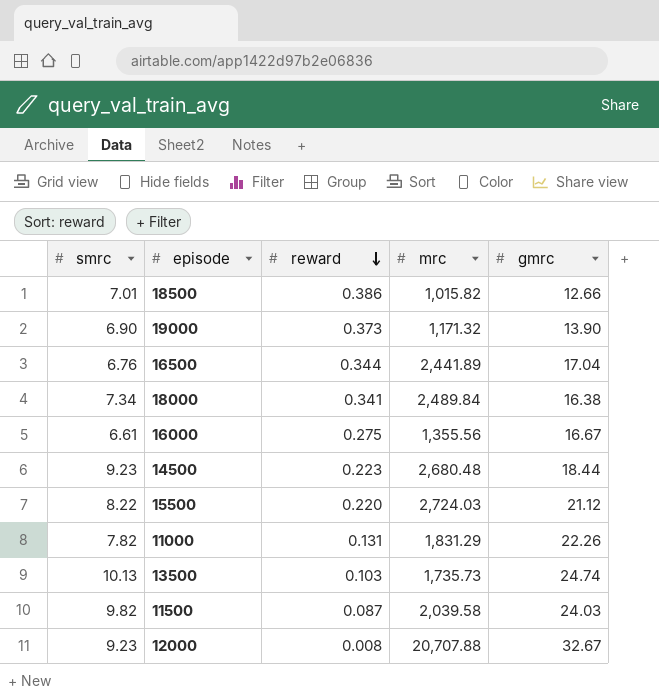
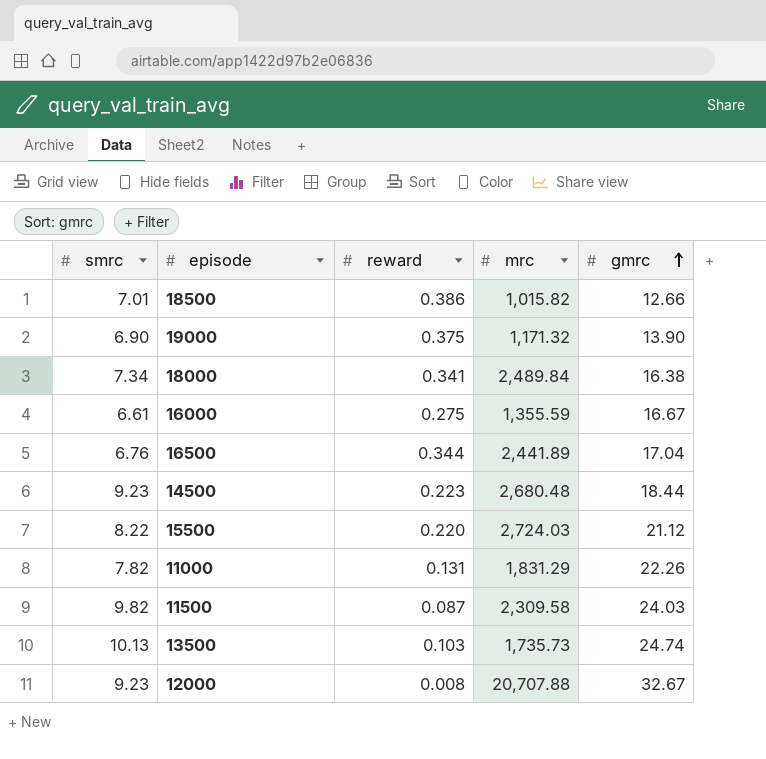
row order: reward descending -> gmrc ascending
19000 | reward: 0.373 -> 0.375
16000 | mrc: 1,355.56 -> 1,355.59
11500 | mrc: 2,039.58 -> 2,309.58

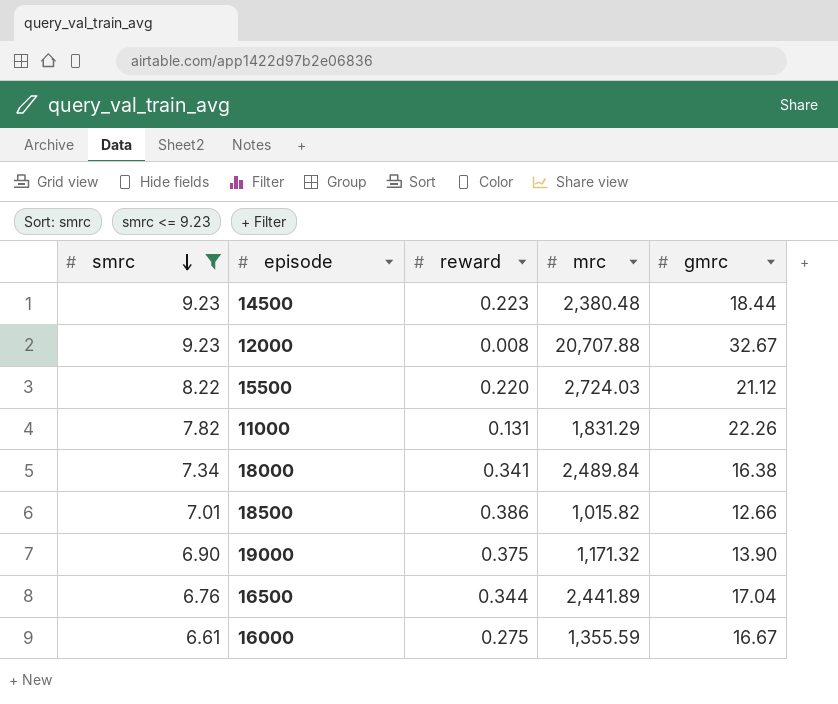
filter: none -> smrc <= 9.23
row order: gmrc ascending -> smrc descending
14500 | mrc: 2,680.48 -> 2,380.48

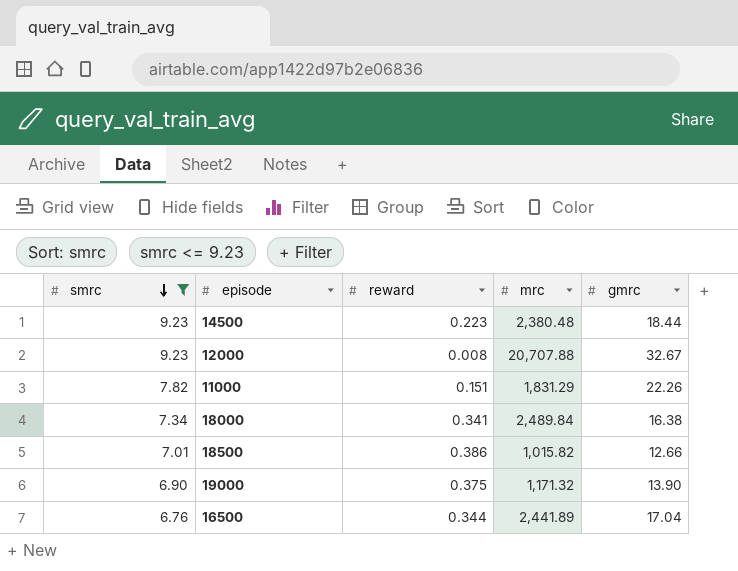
row 15500: 8.22 | 0.220 | 2,724.03 | 21.12 -> none
row 16000: 6.61 | 0.275 | 1,355.59 | 16.67 -> none
11000 | reward: 0.131 -> 0.151

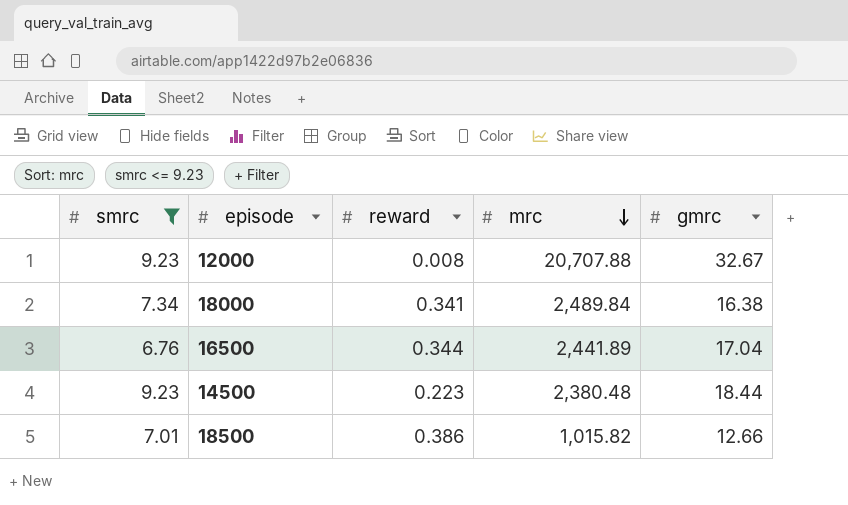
row order: smrc descending -> mrc descending
row 11000: 7.82 | 0.151 | 1,831.29 | 22.26 -> none
row 19000: 6.90 | 0.375 | 1,171.32 | 13.90 -> none

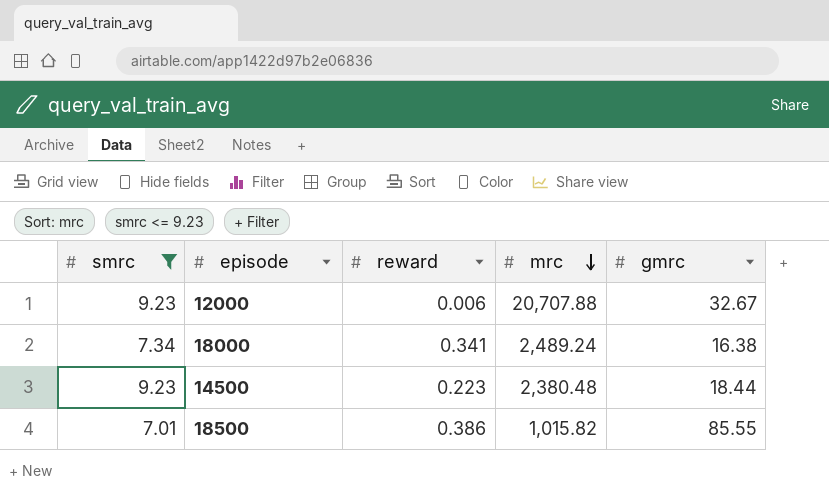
row 16500: 6.76 | 0.344 | 2,441.89 | 17.04 -> none
12000 | reward: 0.008 -> 0.006
18000 | mrc: 2,489.84 -> 2,489.24
18500 | gmrc: 12.66 -> 85.55

